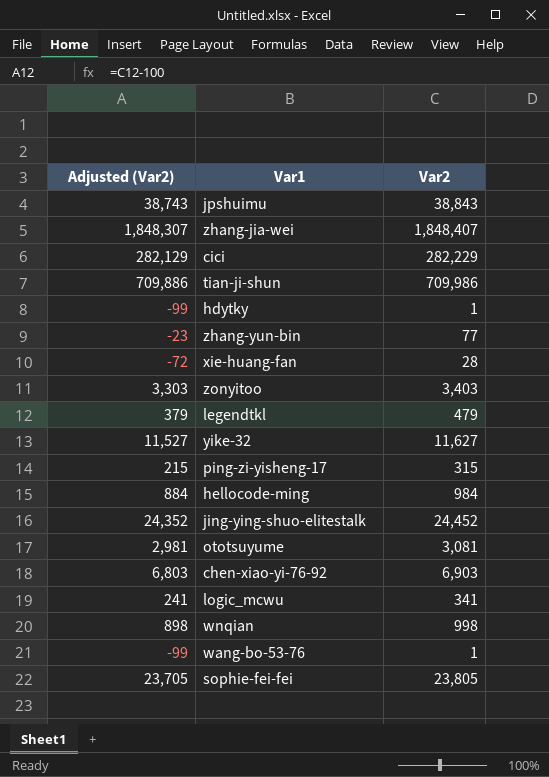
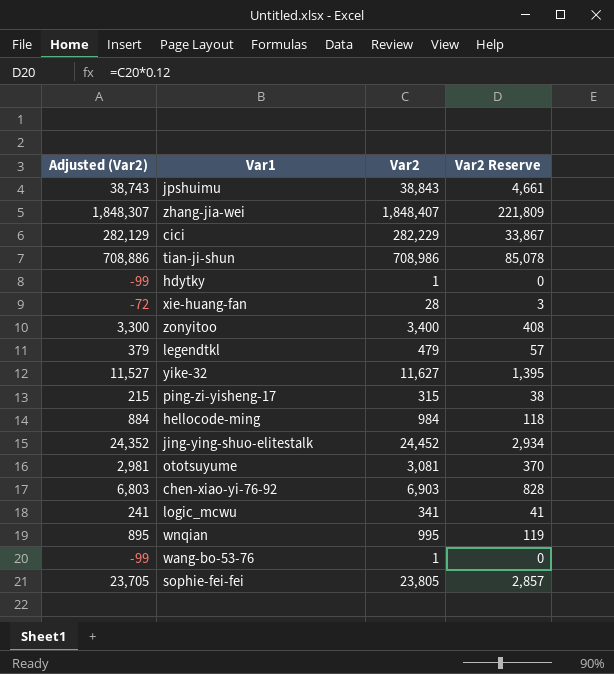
column Var2 Reserve | formula: none -> [Var2] * 0.12
row zhang-yun-bin: -23 | 77 -> none
tian-ji-shun | Adjusted (Var2): 709,886 -> 708,886
tian-ji-shun | Var2: 709,986 -> 708,986
zonyitoo | Adjusted (Var2): 3,303 -> 3,300
zonyitoo | Var2: 3,403 -> 3,400
wnqian | Adjusted (Var2): 898 -> 895
wnqian | Var2: 998 -> 995

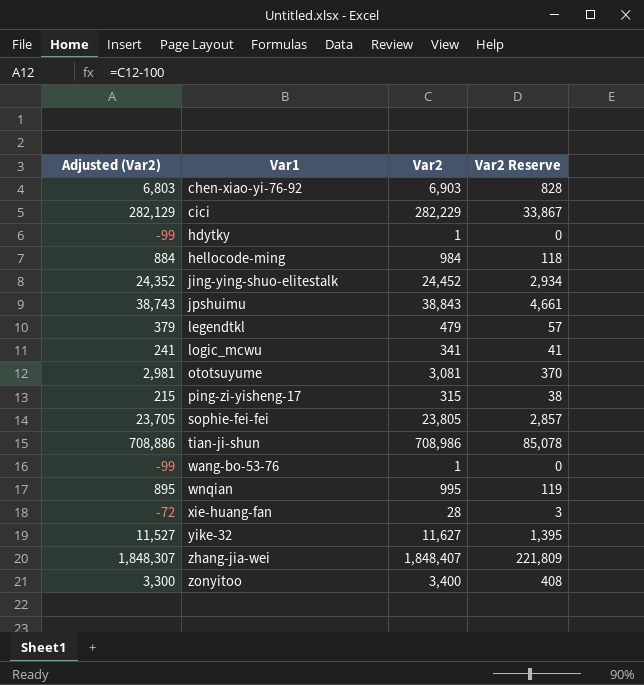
row order: none -> Var1 ascending

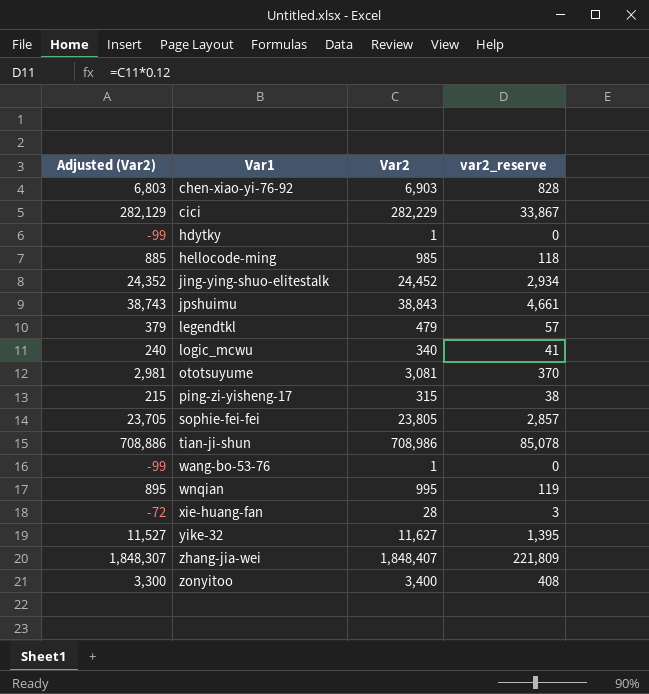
column name: Var2 Reserve -> var2_reserve
hellocode-ming | Adjusted (Var2): 884 -> 885
hellocode-ming | Var2: 984 -> 985
logic_mcwu | Adjusted (Var2): 241 -> 240
logic_mcwu | Var2: 341 -> 340

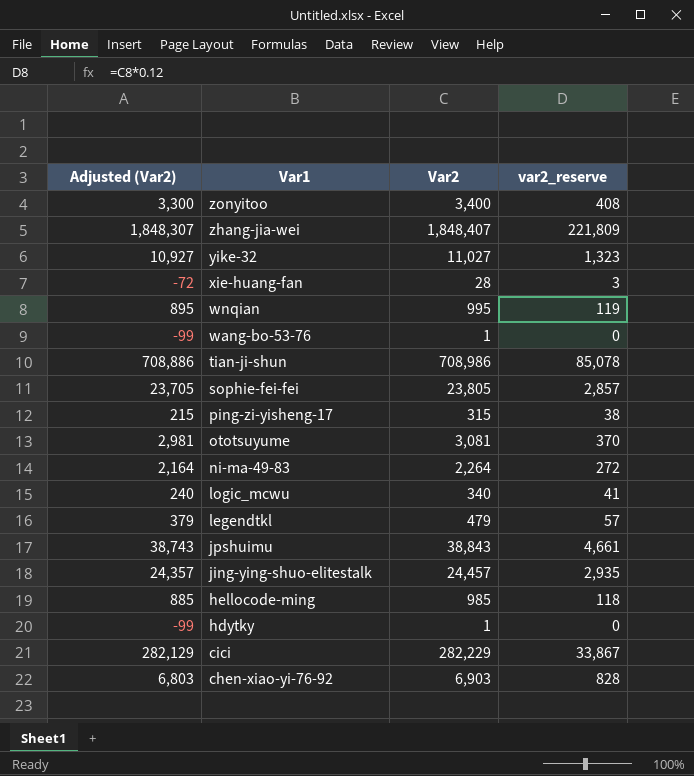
row order: Var1 ascending -> Var1 descending
yike-32 | Adjusted (Var2): 11,527 -> 10,927
yike-32 | Var2: 11,627 -> 11,027
yike-32 | var2_reserve: 1,395 -> 1,323
row ni-ma-49-83: none -> 2,164 | 2,264 | 272
jing-ying-shuo-elitestalk | Adjusted (Var2): 24,352 -> 24,357
jing-ying-shuo-elitestalk | Var2: 24,452 -> 24,457
jing-ying-shuo-elitestalk | var2_reserve: 2,934 -> 2,935

